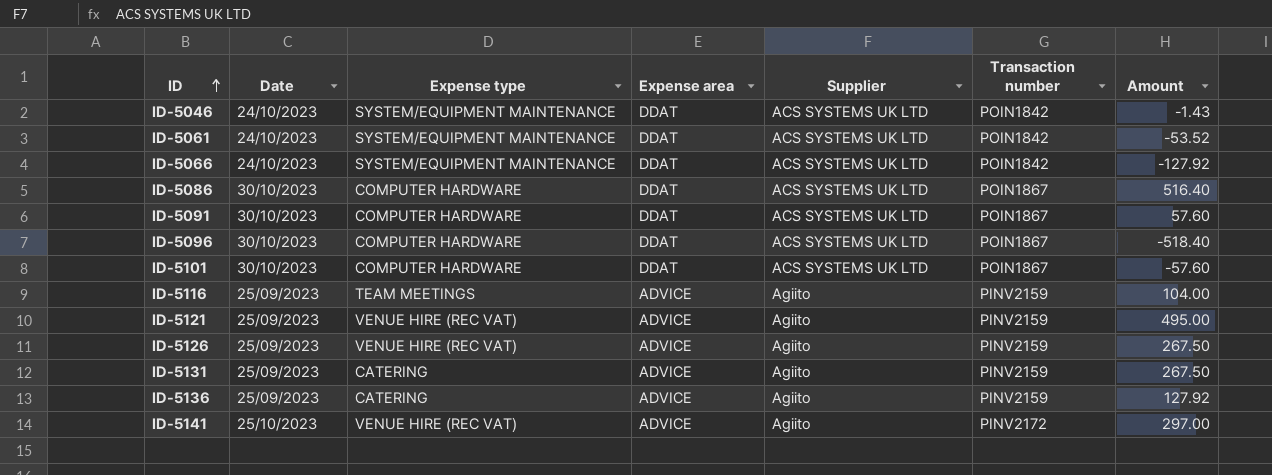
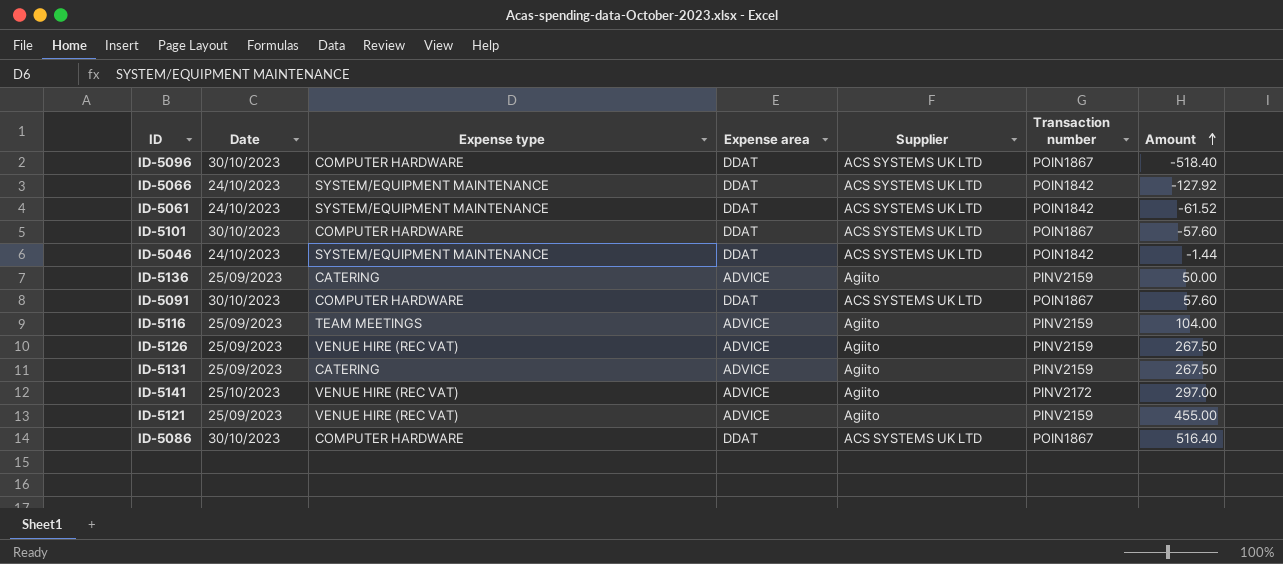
row order: ID ascending -> Amount ascending
ID-5061 | Amount: -53.52 -> -61.52
ID-5046 | Amount: -1.43 -> -1.44
ID-5136 | Amount: 127.92 -> 50.00
ID-5121 | Amount: 495.00 -> 455.00

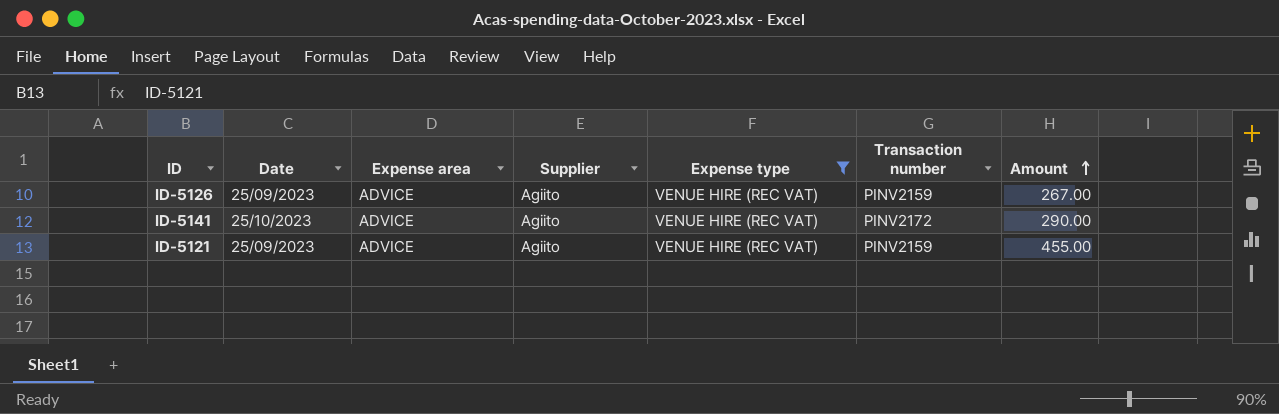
filter: none -> Expense type = VENUE HIRE (REC VAT)
column Expense type | position: 3 -> 5
ID-5126 | Amount: 267.50 -> 267.00
ID-5141 | Amount: 297.00 -> 290.00

